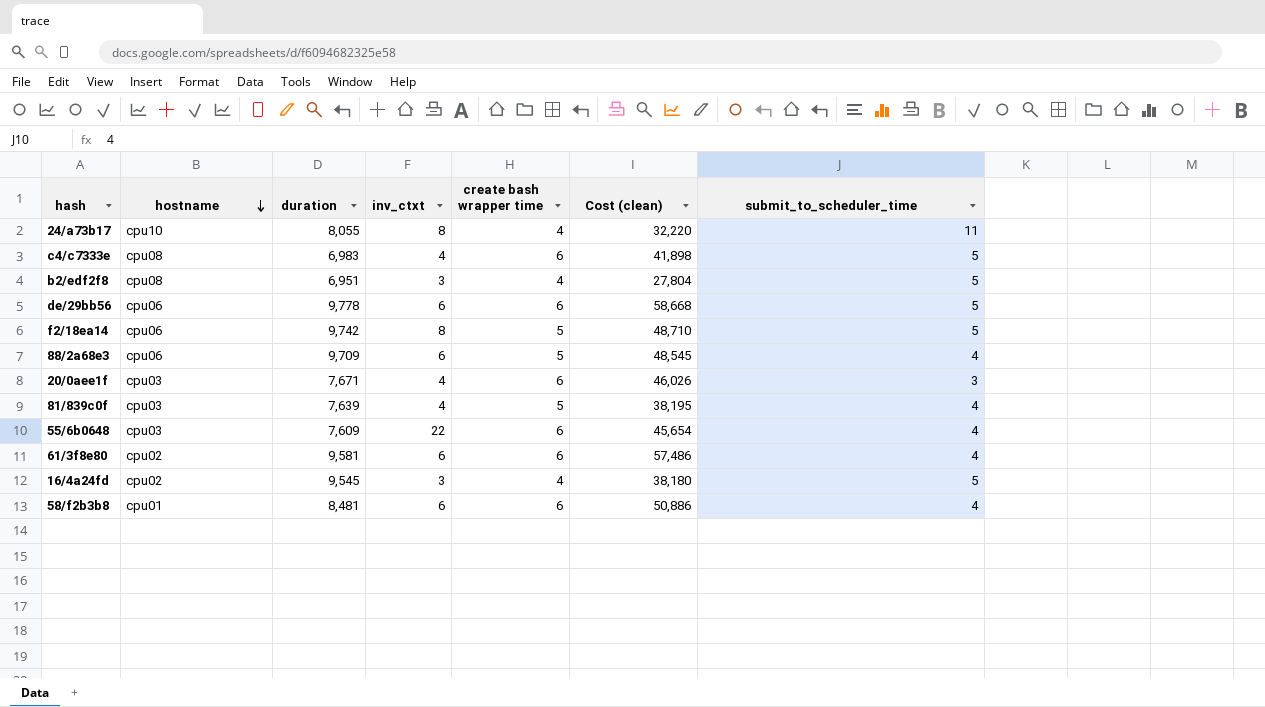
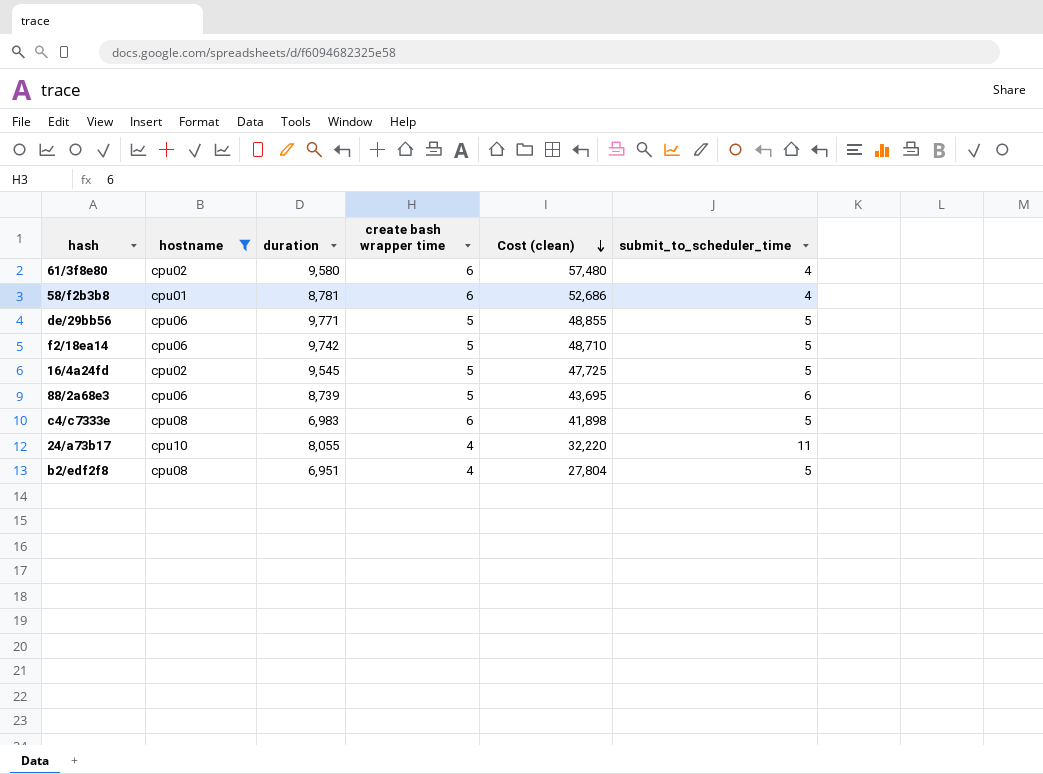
filter: none -> hostname != cpu03
row order: hostname descending -> Cost (clean) descending
column inv_ctxt | position: 4 -> none
61/3f8e80 | duration: 9,581 -> 9,580
61/3f8e80 | Cost (clean): 57,486 -> 57,480
58/f2b3b8 | duration: 8,481 -> 8,781
58/f2b3b8 | Cost (clean): 50,886 -> 52,686
de/29bb56 | duration: 9,778 -> 9,771
de/29bb56 | create bash wrapper time: 6 -> 5
de/29bb56 | Cost (clean): 58,668 -> 48,855
16/4a24fd | create bash wrapper time: 4 -> 5
16/4a24fd | Cost (clean): 38,180 -> 47,725
88/2a68e3 | duration: 9,709 -> 8,739
88/2a68e3 | Cost (clean): 48,545 -> 43,695
88/2a68e3 | submit_to_scheduler_time: 4 -> 6

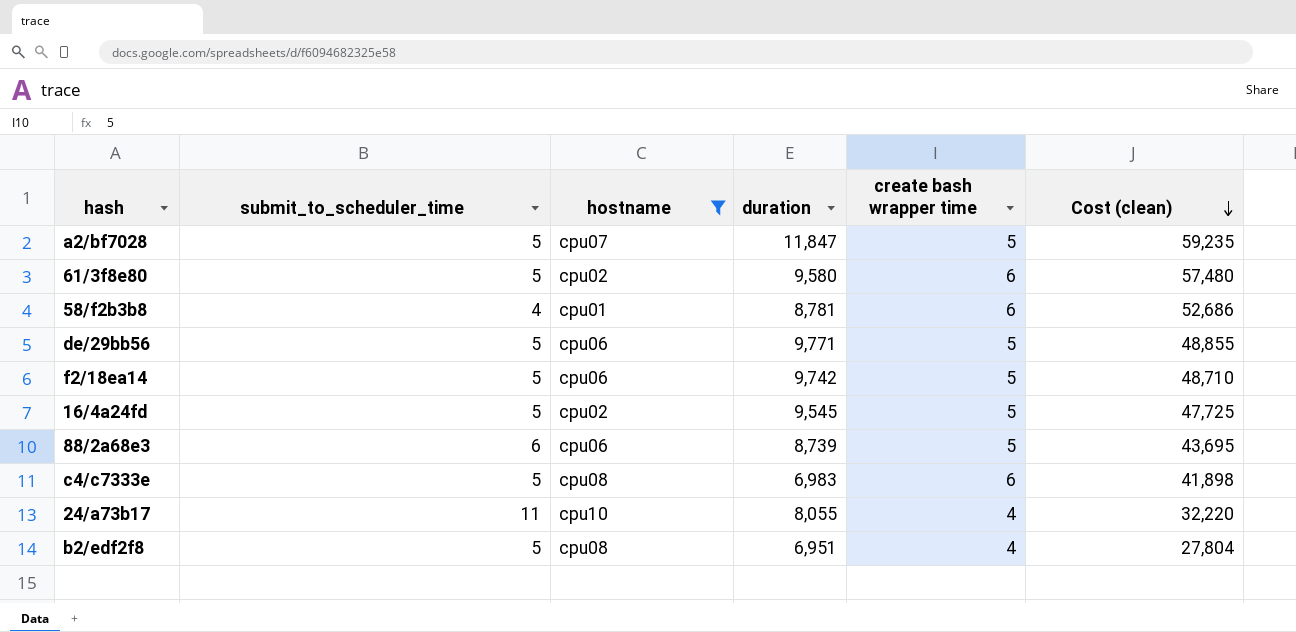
column submit_to_scheduler_time | position: 6 -> 2
row a2/bf7028: none -> 5 | cpu07 | 11,847 | 5 | 59,235
61/3f8e80 | submit_to_scheduler_time: 4 -> 5

